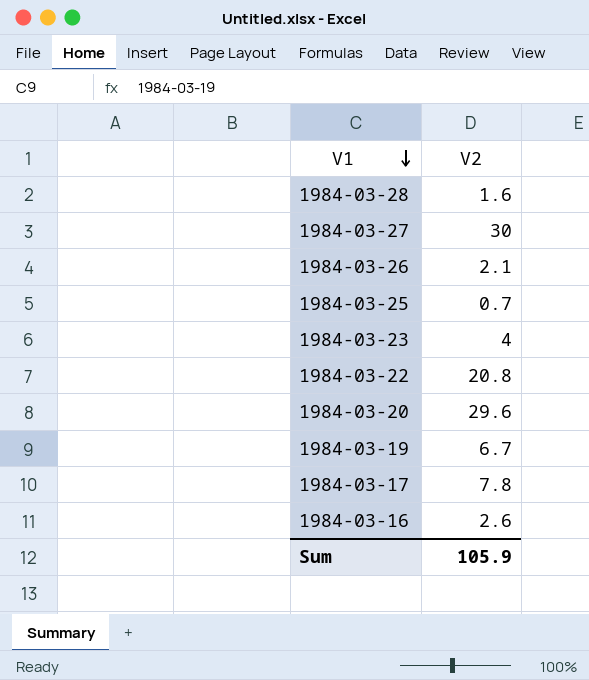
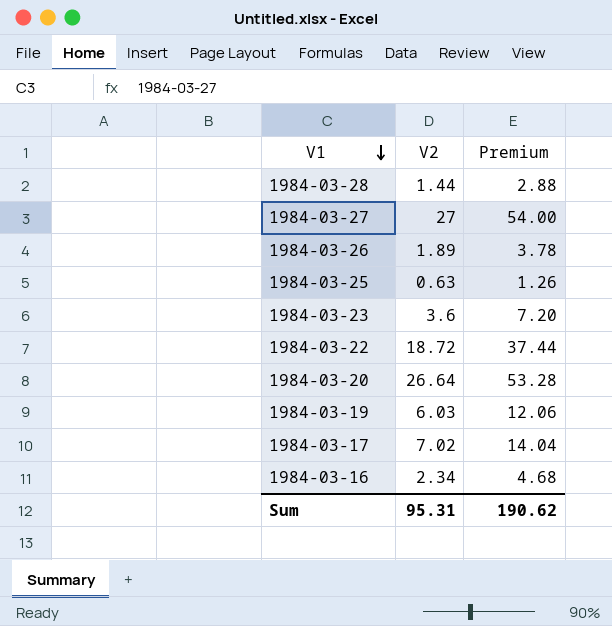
column Premium | formula: none -> [V2] * 2
1984-03-28 | V2: 1.6 -> 1.44
1984-03-27 | V2: 30 -> 27
1984-03-26 | V2: 2.1 -> 1.89
1984-03-25 | V2: 0.7 -> 0.63
1984-03-23 | V2: 4 -> 3.6
1984-03-22 | V2: 20.8 -> 18.72
1984-03-20 | V2: 29.6 -> 26.64
1984-03-19 | V2: 6.7 -> 6.03
1984-03-17 | V2: 7.8 -> 7.02
1984-03-16 | V2: 2.6 -> 2.34
Sum | V2: 105.9 -> 95.31

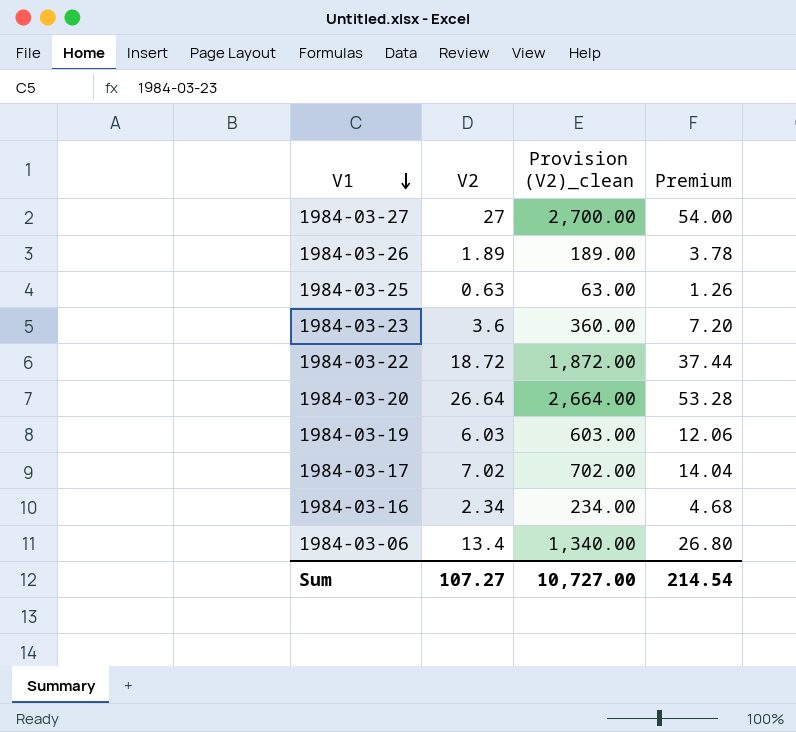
column Provision (V2)_clean | formula: none -> [V2] * 100
row 1984-03-28: 1.44 | 2.88 -> none
row 1984-03-06: none -> 13.4 | 1,340.00 | 26.80
Sum | V2: 95.31 -> 107.27
Sum | Premium: 190.62 -> 214.54

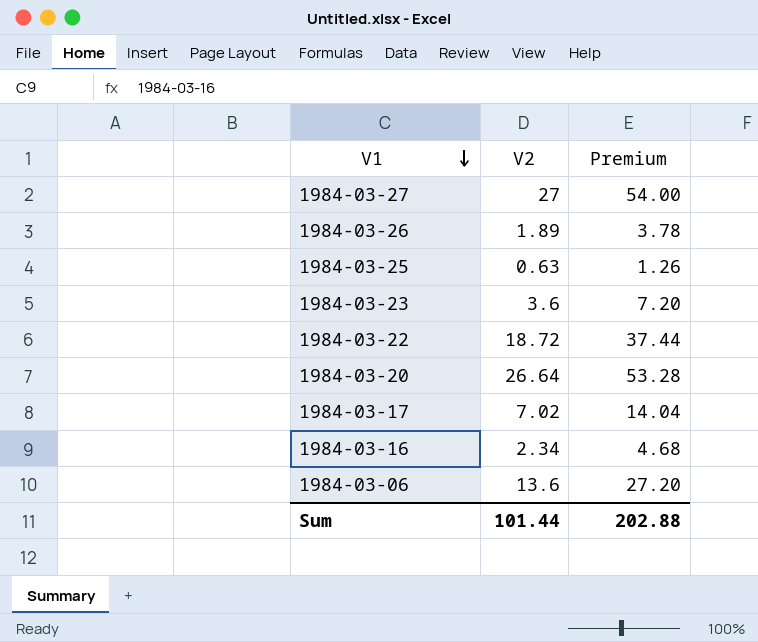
column Provision (V2)_clean | formula: [V2] * 100 -> none
row 1984-03-19: 6.03 | 603.00 | 12.06 -> none
1984-03-06 | V2: 13.4 -> 13.6
1984-03-06 | Premium: 26.80 -> 27.20
Sum | V2: 107.27 -> 101.44
Sum | Premium: 214.54 -> 202.88

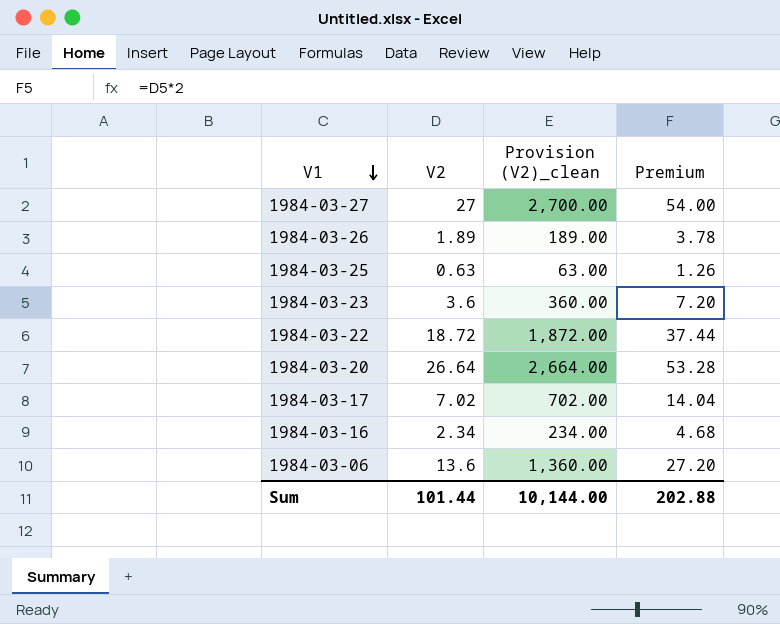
column Provision (V2)_clean | formula: none -> [V2] * 100

